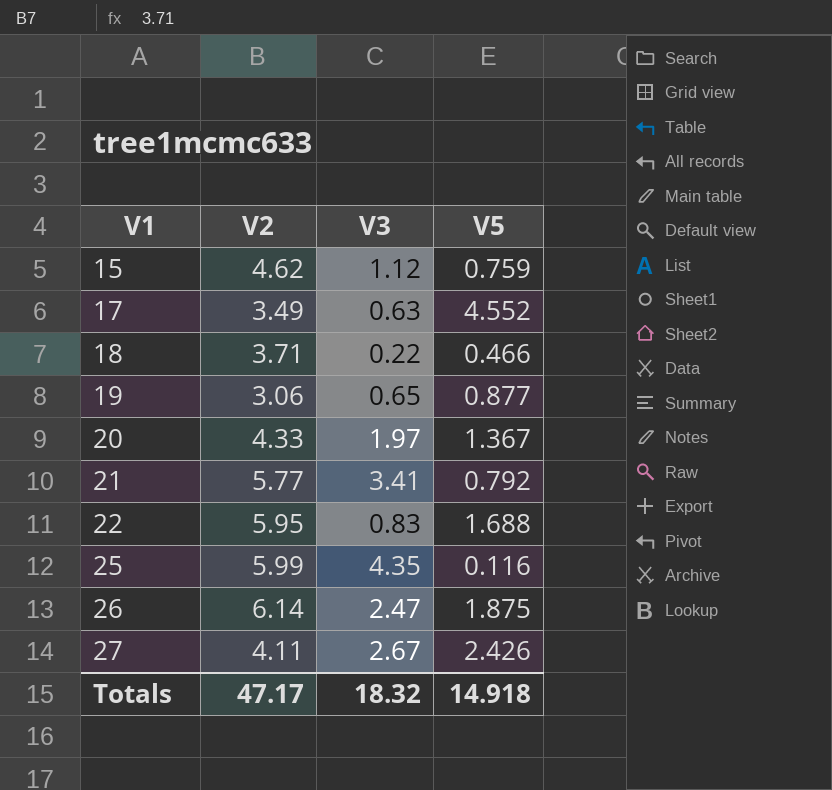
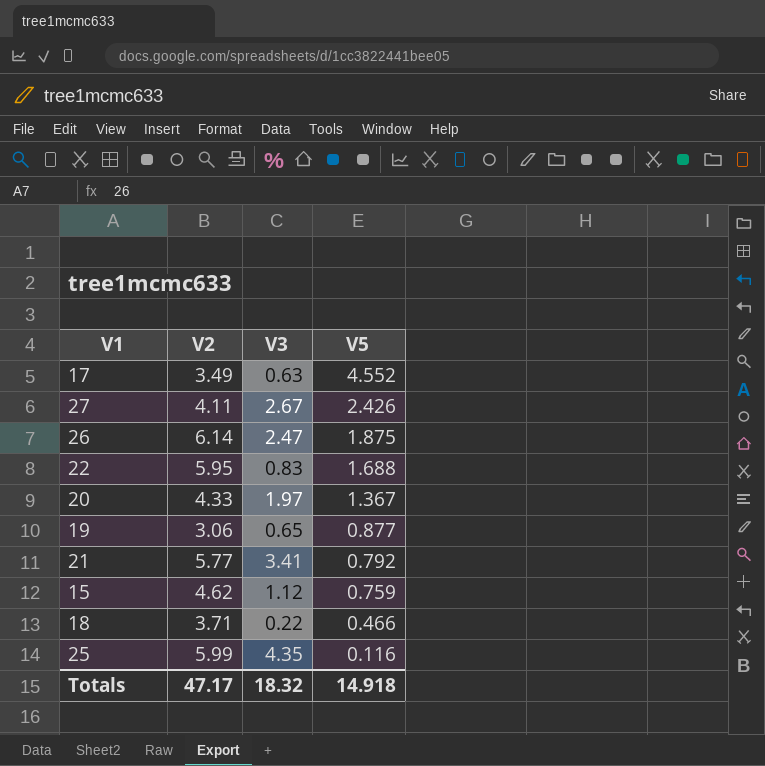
row order: V1 ascending -> V5 descending

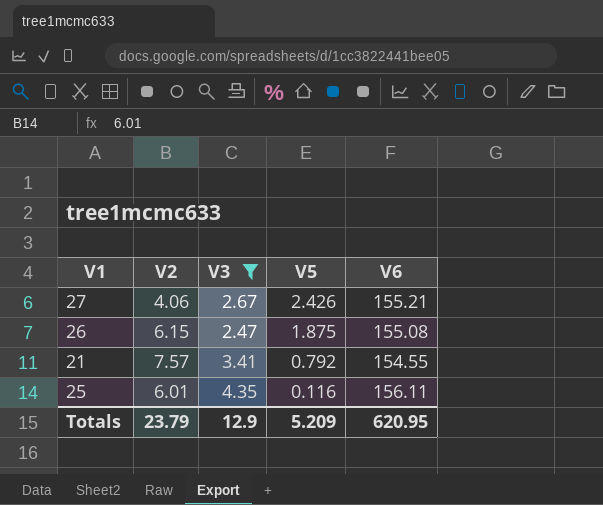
filter: none -> V3 >= 2.47
column V6 | position: none -> 5
27 | V2: 4.11 -> 4.06
26 | V2: 6.14 -> 6.15
21 | V2: 5.77 -> 7.57
25 | V2: 5.99 -> 6.01
Totals | V2: 47.17 -> 23.79
Totals | V3: 18.32 -> 12.9
Totals | V5: 14.918 -> 5.209

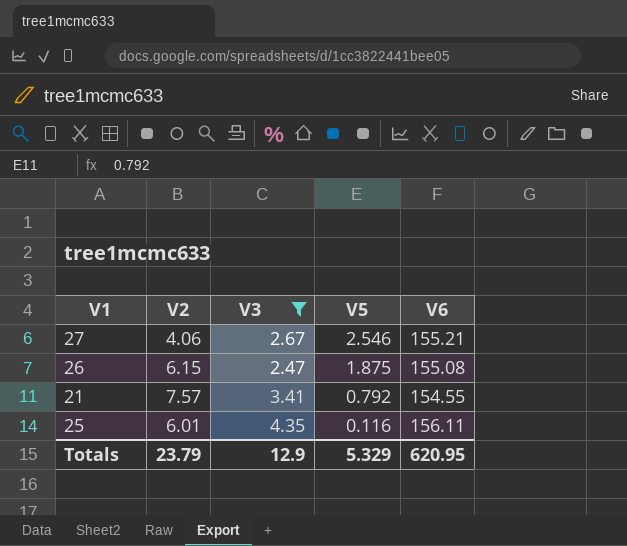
27 | V5: 2.426 -> 2.546
Totals | V5: 5.209 -> 5.329

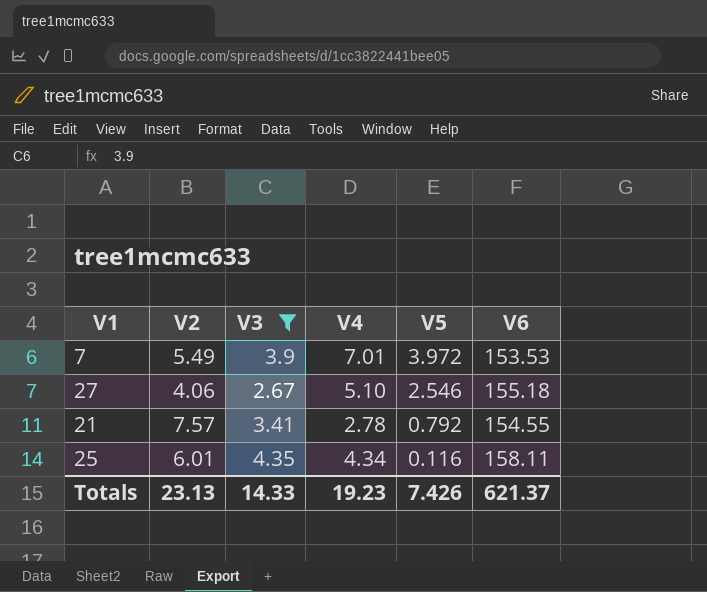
column V4 | position: none -> 4
row 26: 6.15 | 2.47 | 1.875 | 155.08 -> none
row 7: none -> 5.49 | 3.9 | 7.01 | 3.972 | 153.53
27 | V6: 155.21 -> 155.18
25 | V6: 156.11 -> 158.11
Totals | V2: 23.79 -> 23.13
Totals | V3: 12.9 -> 14.33
Totals | V5: 5.329 -> 7.426
Totals | V6: 620.95 -> 621.37

